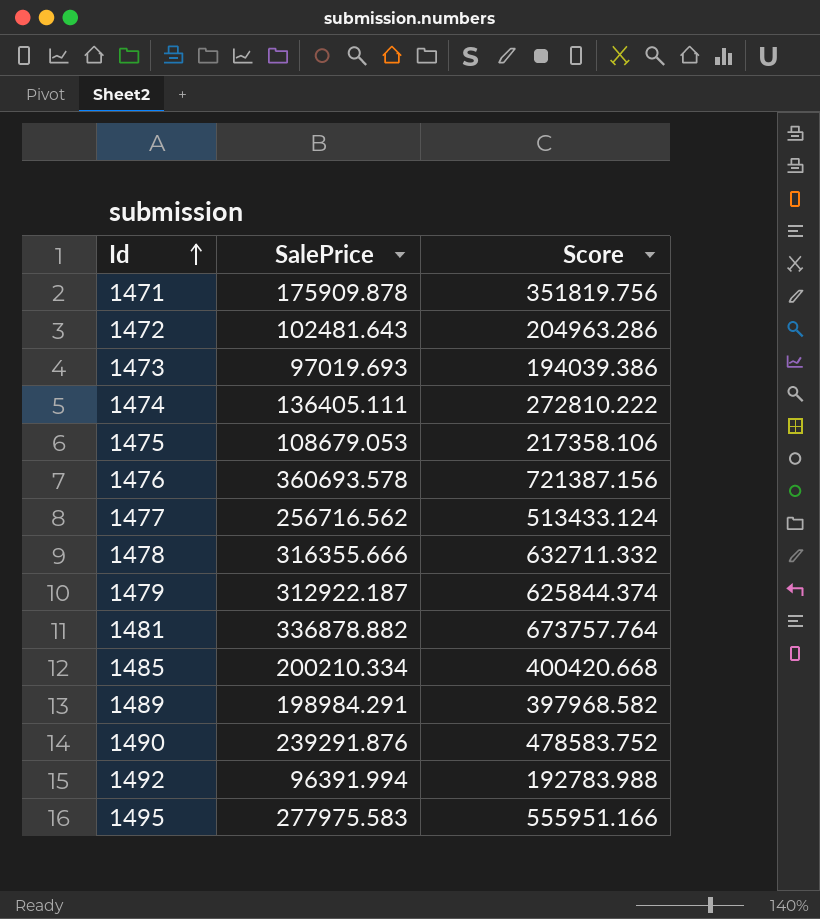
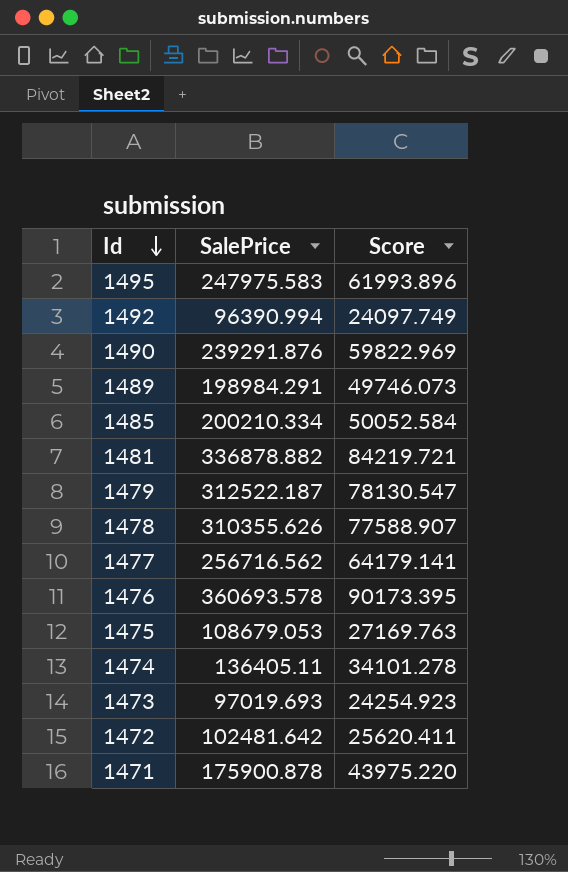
row order: Id ascending -> Id descending
column Score | formula: [SalePrice] * 2 -> [SalePrice] * 0.25
1495 | SalePrice: 277975.583 -> 247975.583
1492 | SalePrice: 96391.994 -> 96390.994
1479 | SalePrice: 312922.187 -> 312522.187
1478 | SalePrice: 316355.666 -> 310355.626
1474 | SalePrice: 136405.111 -> 136405.11
1472 | SalePrice: 102481.643 -> 102481.642
1471 | SalePrice: 175909.878 -> 175900.878

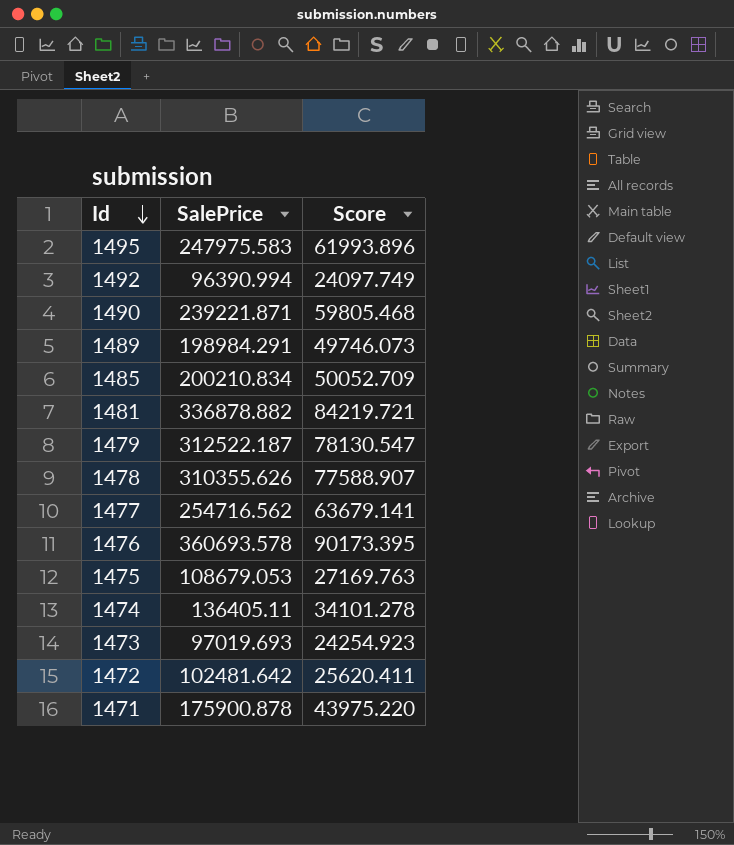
1490 | SalePrice: 239291.876 -> 239221.871
1490 | Score: 59822.969 -> 59805.468
1485 | SalePrice: 200210.334 -> 200210.834
1485 | Score: 50052.584 -> 50052.709
1477 | SalePrice: 256716.562 -> 254716.562
1477 | Score: 64179.141 -> 63679.141

